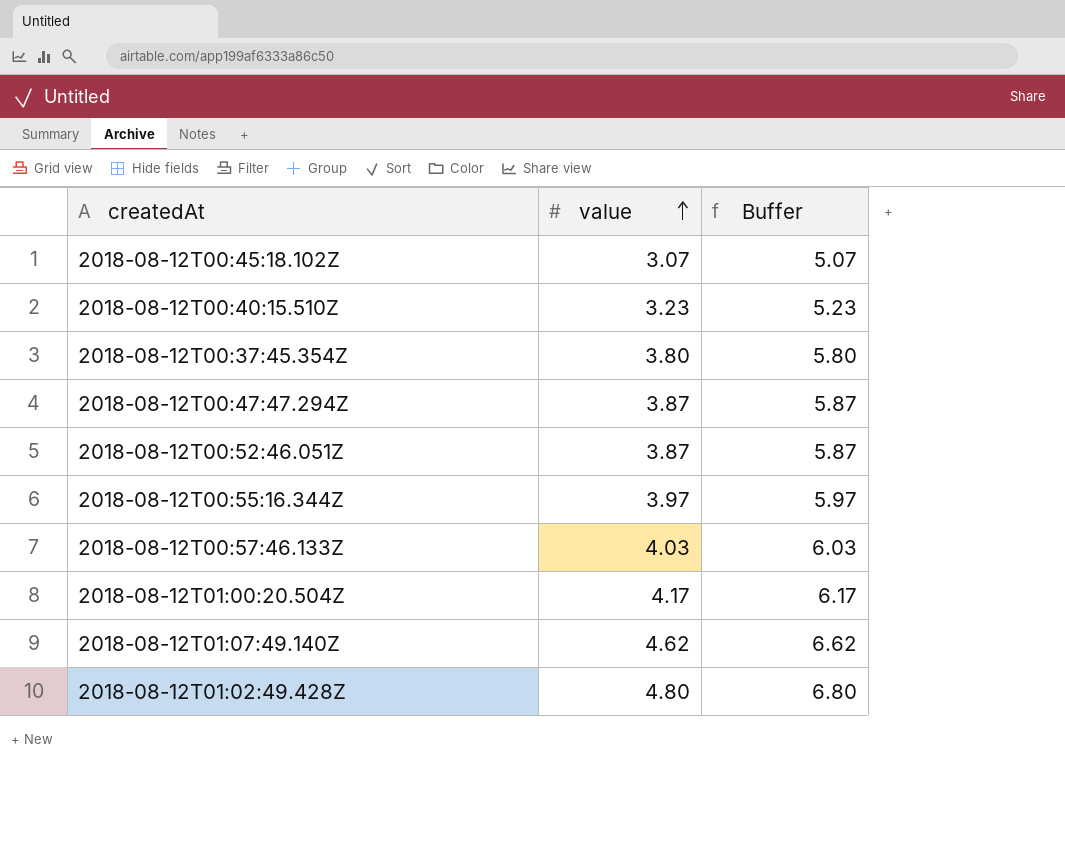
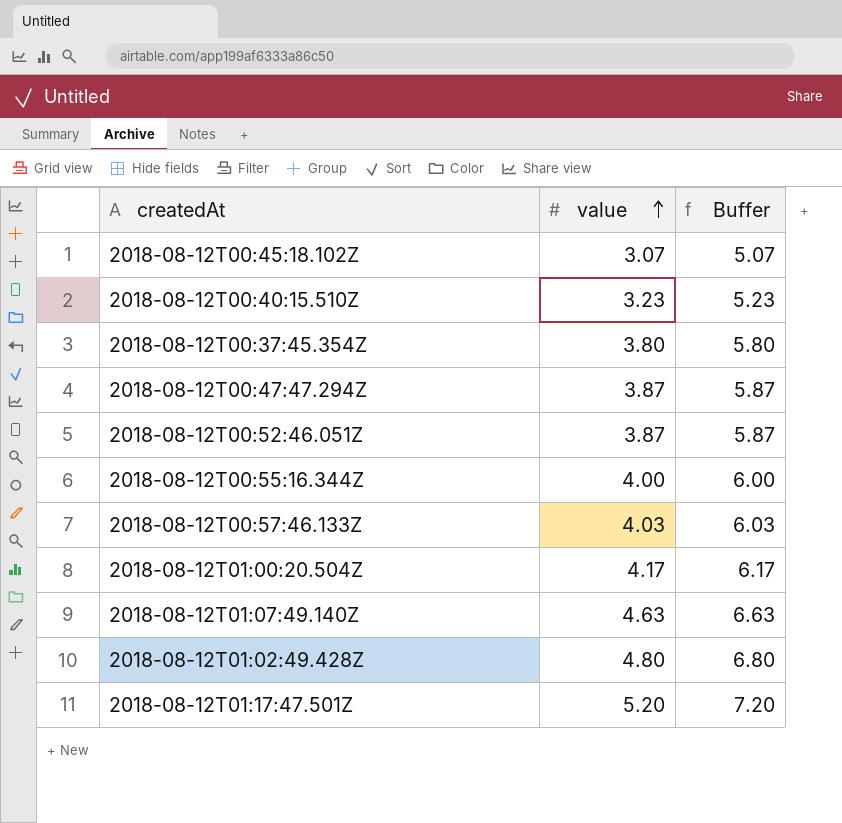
2018-08-12T00:55:16.344Z | value: 3.97 -> 4.00
2018-08-12T00:55:16.344Z | Buffer: 5.97 -> 6.00
2018-08-12T01:07:49.140Z | value: 4.62 -> 4.63
2018-08-12T01:07:49.140Z | Buffer: 6.62 -> 6.63
row 2018-08-12T01:17:47.501Z: none -> 5.20 | 7.20

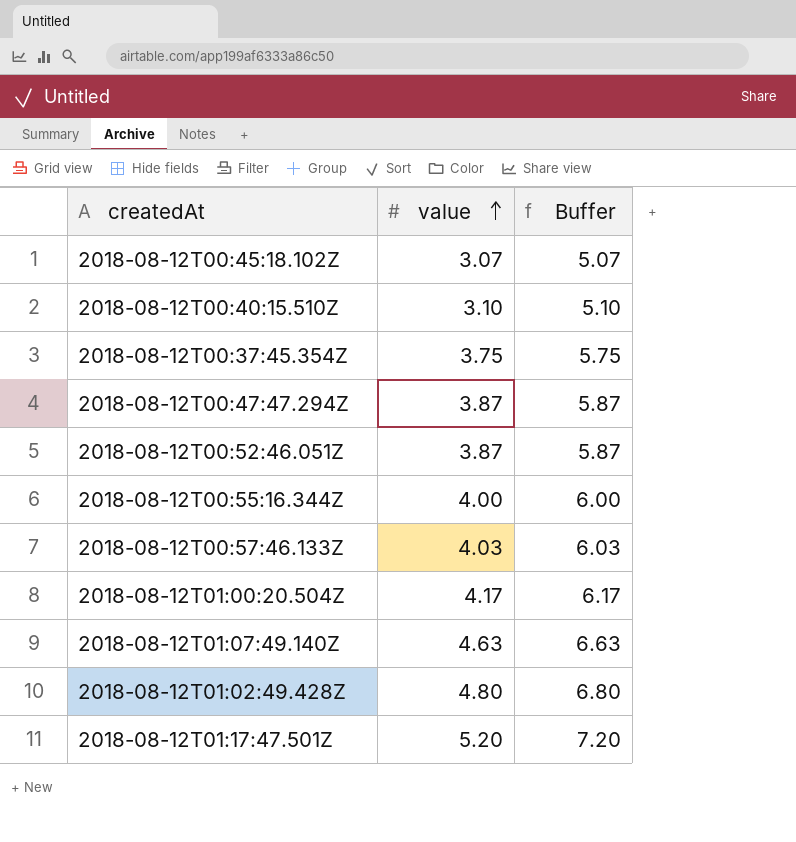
2018-08-12T00:40:15.510Z | value: 3.23 -> 3.10
2018-08-12T00:40:15.510Z | Buffer: 5.23 -> 5.10
2018-08-12T00:37:45.354Z | value: 3.80 -> 3.75
2018-08-12T00:37:45.354Z | Buffer: 5.80 -> 5.75

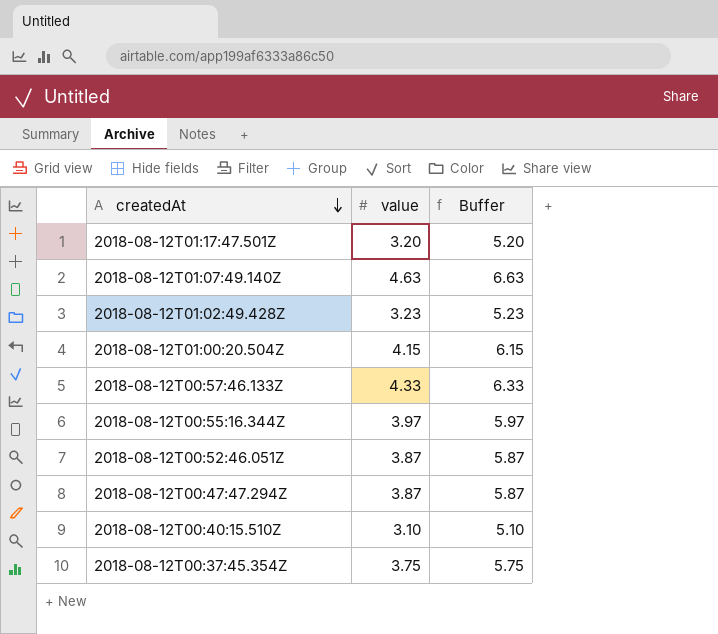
row order: value ascending -> createdAt descending
row 2018-08-12T00:45:18.102Z: 3.07 | 5.07 -> none
2018-08-12T01:17:47.501Z | value: 5.20 -> 3.20
2018-08-12T01:17:47.501Z | Buffer: 7.20 -> 5.20
2018-08-12T01:02:49.428Z | value: 4.80 -> 3.23
2018-08-12T01:02:49.428Z | Buffer: 6.80 -> 5.23
2018-08-12T01:00:20.504Z | value: 4.17 -> 4.15
2018-08-12T01:00:20.504Z | Buffer: 6.17 -> 6.15
2018-08-12T00:57:46.133Z | value: 4.03 -> 4.33
2018-08-12T00:57:46.133Z | Buffer: 6.03 -> 6.33
2018-08-12T00:55:16.344Z | value: 4.00 -> 3.97
2018-08-12T00:55:16.344Z | Buffer: 6.00 -> 5.97

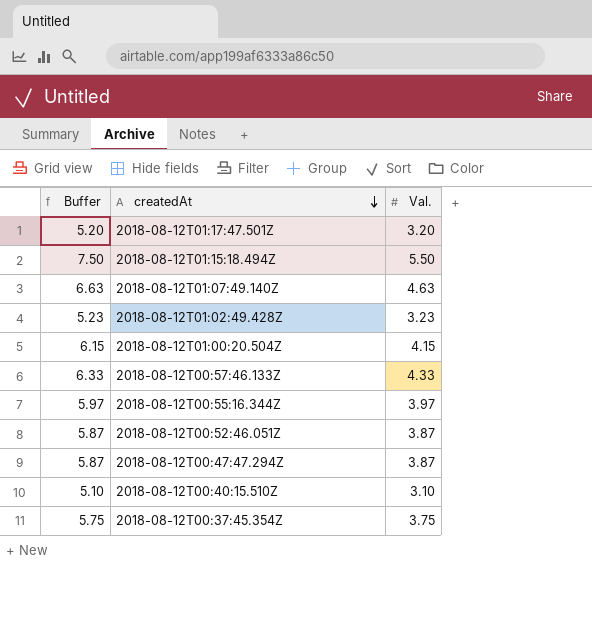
column Buffer | position: 3 -> 1
column name: value -> Val.
row 2018-08-12T01:15:18.494Z: none -> 7.50 | 5.50

